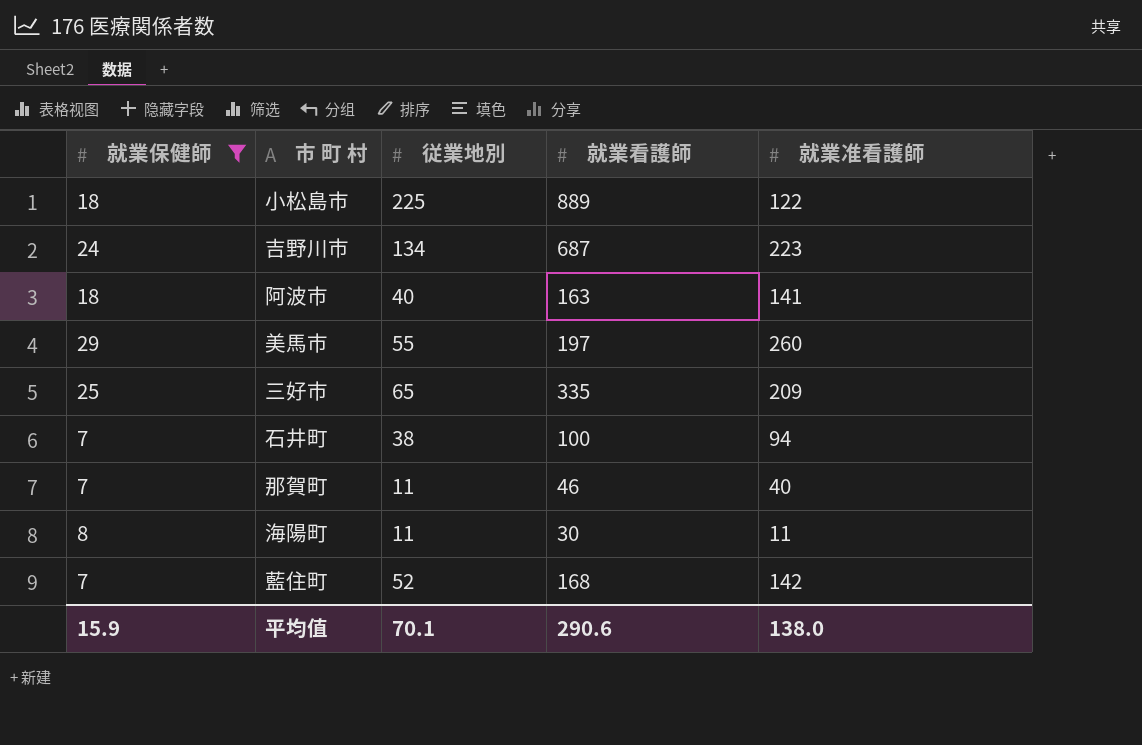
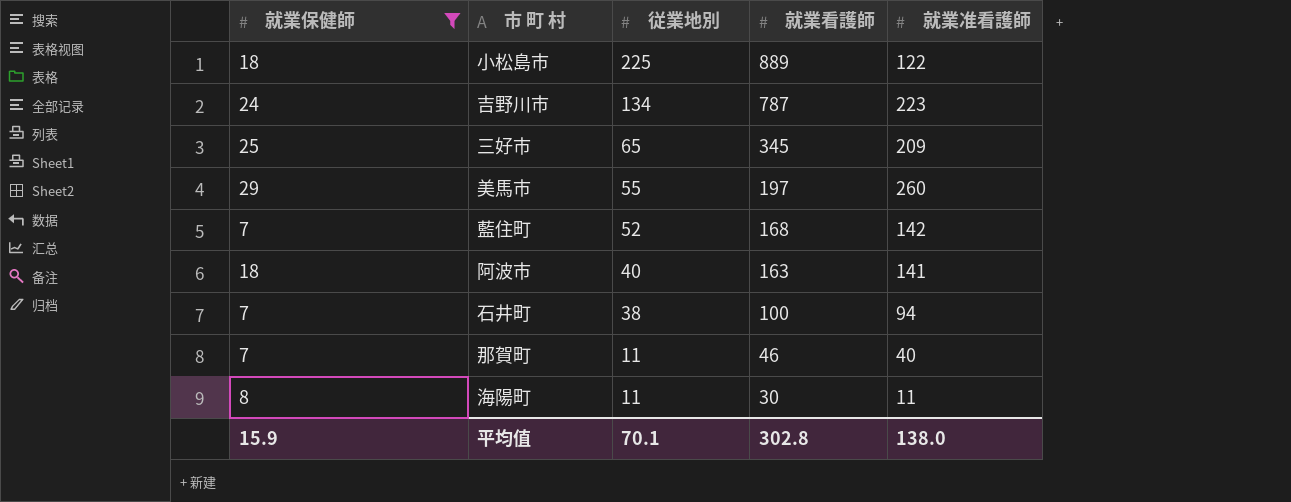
row order: none -> 従業地別 descending
吉野川市 | 就業看護師: 687 -> 787
三好市 | 就業看護師: 335 -> 345
平均值 | 就業看護師: 290.6 -> 302.8

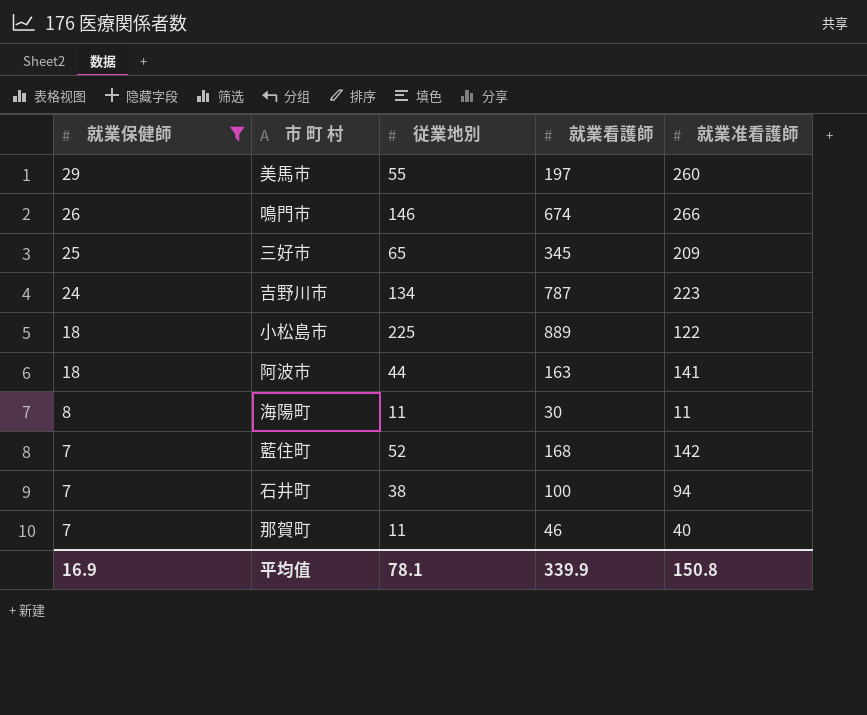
row order: 従業地別 descending -> 就業保健師 descending
row 鳴門市: none -> 26 | 146 | 674 | 266
阿波市 | 従業地別: 40 -> 44
平均值 | 就業保健師: 15.9 -> 16.9
平均值 | 従業地別: 70.1 -> 78.1
平均值 | 就業看護師: 302.8 -> 339.9
平均值 | 就業准看護師: 138.0 -> 150.8

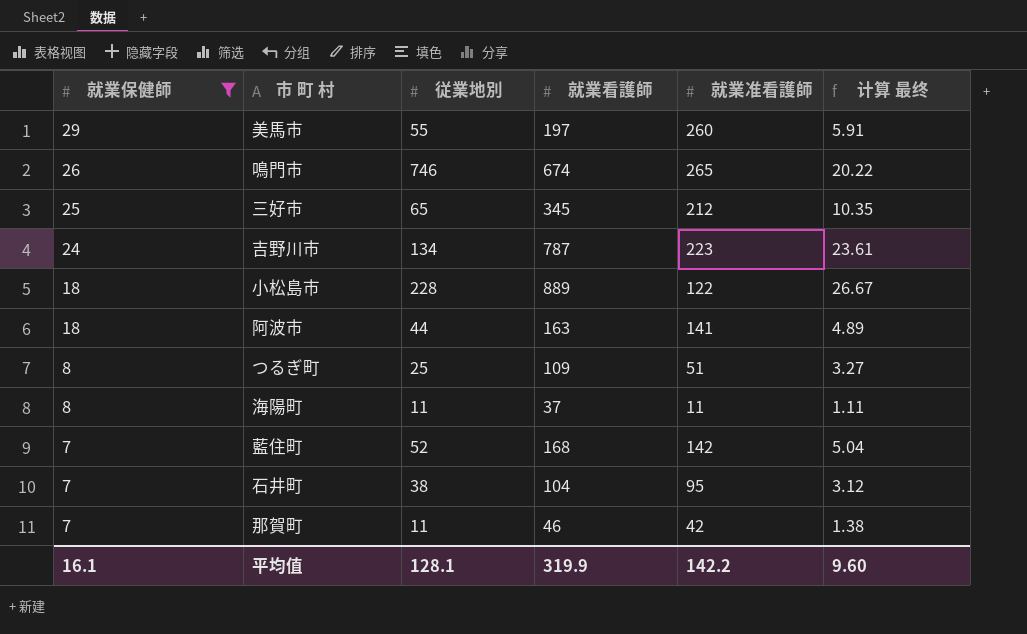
column 计算 最终 | formula: none -> [就業看護師] * 0.03
鳴門市 | 従業地別: 146 -> 746
鳴門市 | 就業准看護師: 266 -> 265
三好市 | 就業准看護師: 209 -> 212
小松島市 | 従業地別: 225 -> 228
row つるぎ町: none -> 8 | 25 | 109 | 51 | 3.27
海陽町 | 就業看護師: 30 -> 37
石井町 | 就業看護師: 100 -> 104
石井町 | 就業准看護師: 94 -> 95
那賀町 | 就業准看護師: 40 -> 42
平均值 | 就業保健師: 16.9 -> 16.1
平均值 | 従業地別: 78.1 -> 128.1
平均值 | 就業看護師: 339.9 -> 319.9
平均值 | 就業准看護師: 150.8 -> 142.2

